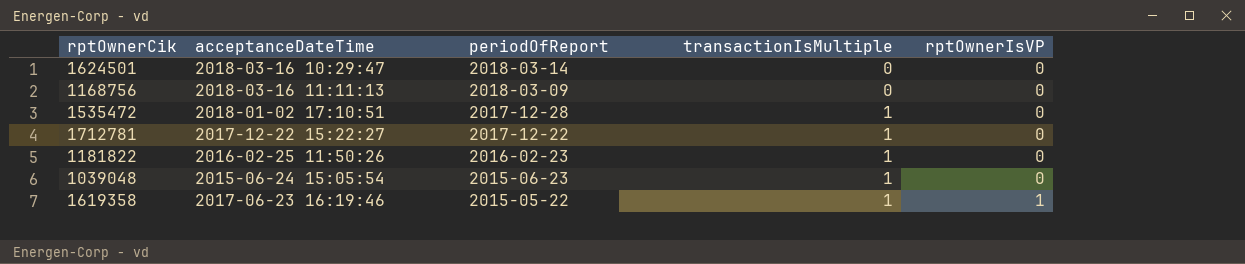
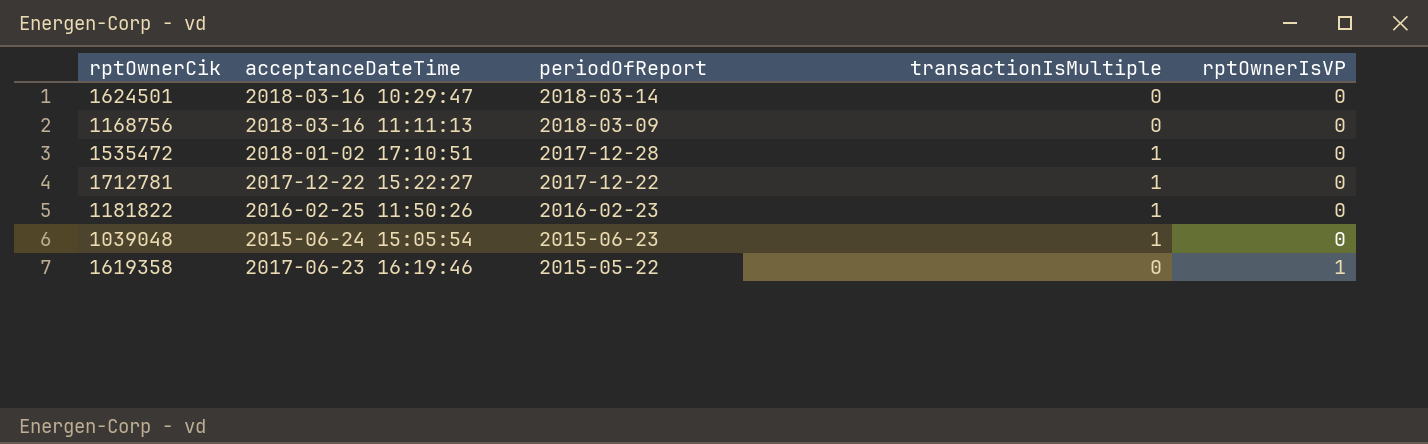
1619358 | transactionIsMultiple: 1 -> 0

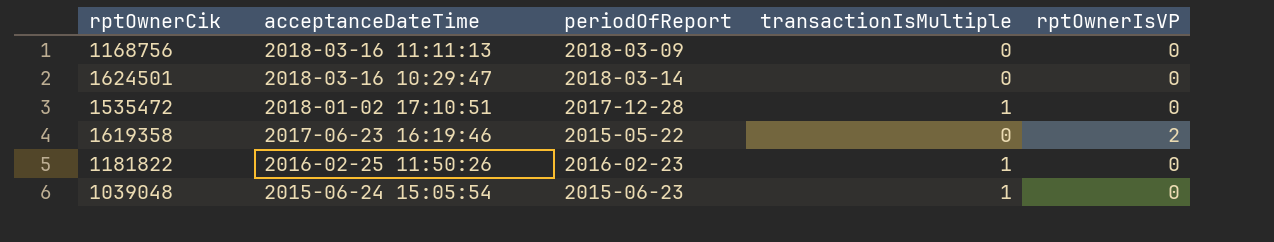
row order: periodOfReport descending -> acceptanceDateTime descending
row 1712781: 2017-12-22 15:22:27 | 2017-12-22 | 1 | 0 -> none
1619358 | rptOwnerIsVP: 1 -> 2

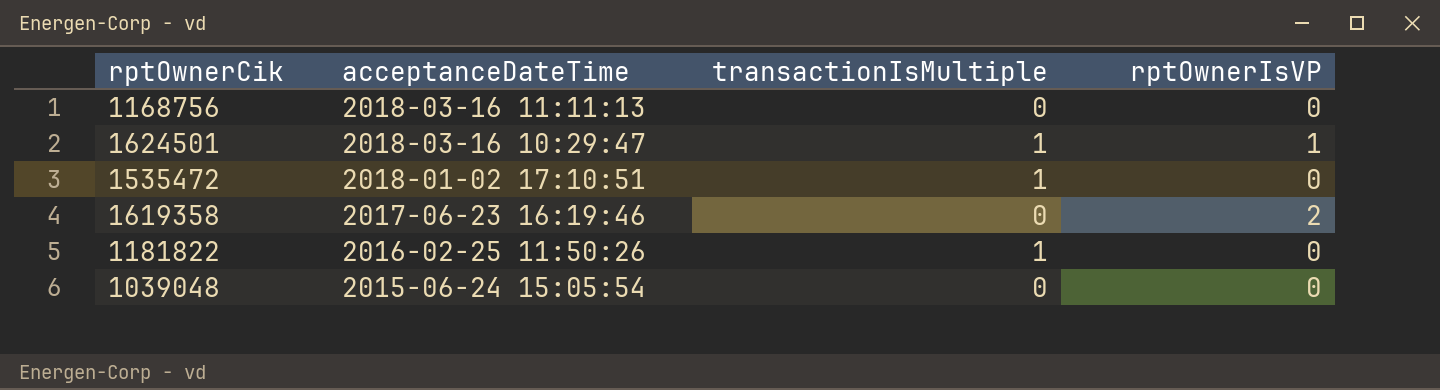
column periodOfReport | position: 3 -> none
1624501 | transactionIsMultiple: 0 -> 1
1624501 | rptOwnerIsVP: 0 -> 1
1039048 | transactionIsMultiple: 1 -> 0

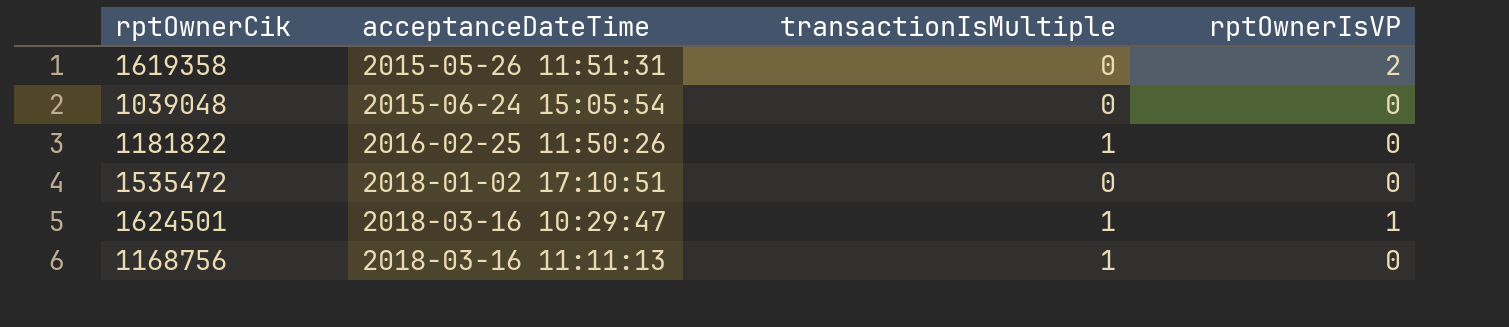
row order: acceptanceDateTime descending -> acceptanceDateTime ascending
1619358 | acceptanceDateTime: 2017-06-23 16:19:46 -> 2015-05-26 11:51:31
1535472 | transactionIsMultiple: 1 -> 0
1168756 | transactionIsMultiple: 0 -> 1

